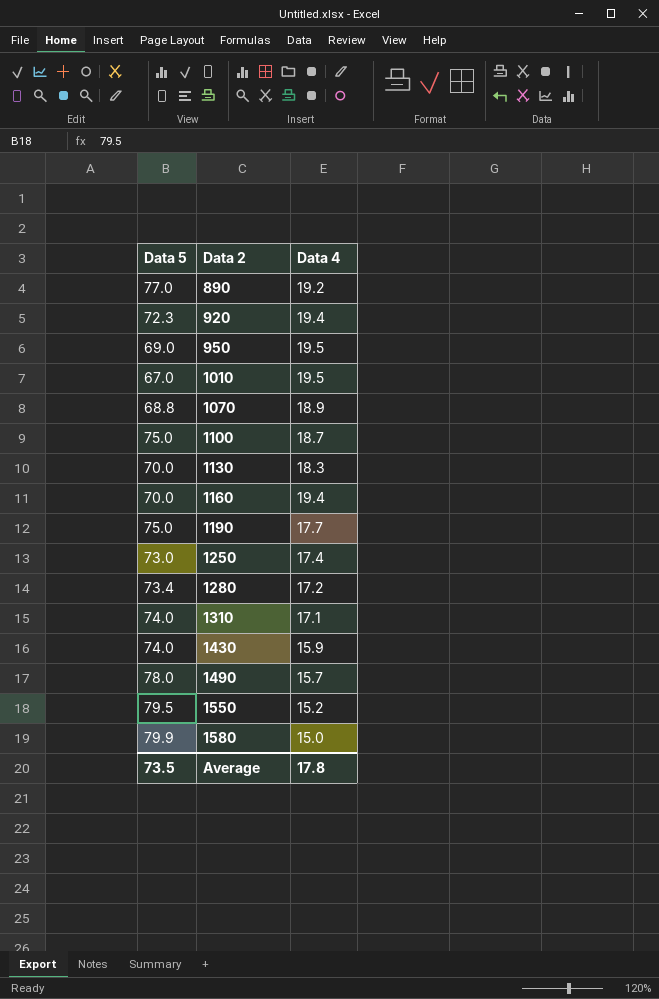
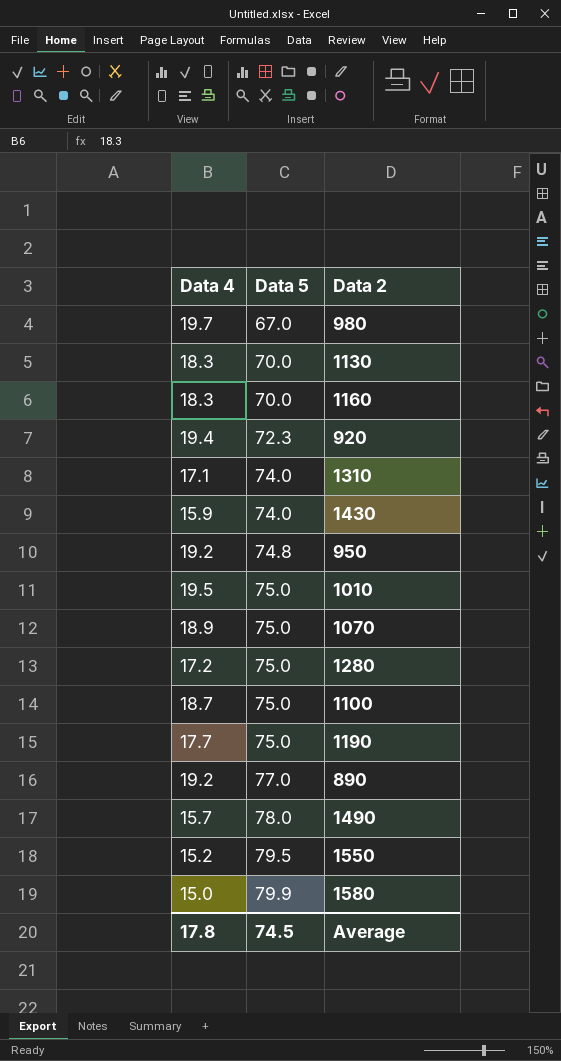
row order: Data 2 ascending -> Data 5 ascending
column Data 4 | position: 3 -> 1
row 1250: 73.0 | 17.4 -> none
row 980: none -> 19.7 | 67.0
1160 | Data 4: 19.4 -> 18.3
950 | Data 4: 19.5 -> 19.2
950 | Data 5: 69.0 -> 74.8
1010 | Data 5: 67.0 -> 75.0
1070 | Data 5: 68.8 -> 75.0
1280 | Data 5: 73.4 -> 75.0
Average | Data 5: 73.5 -> 74.5

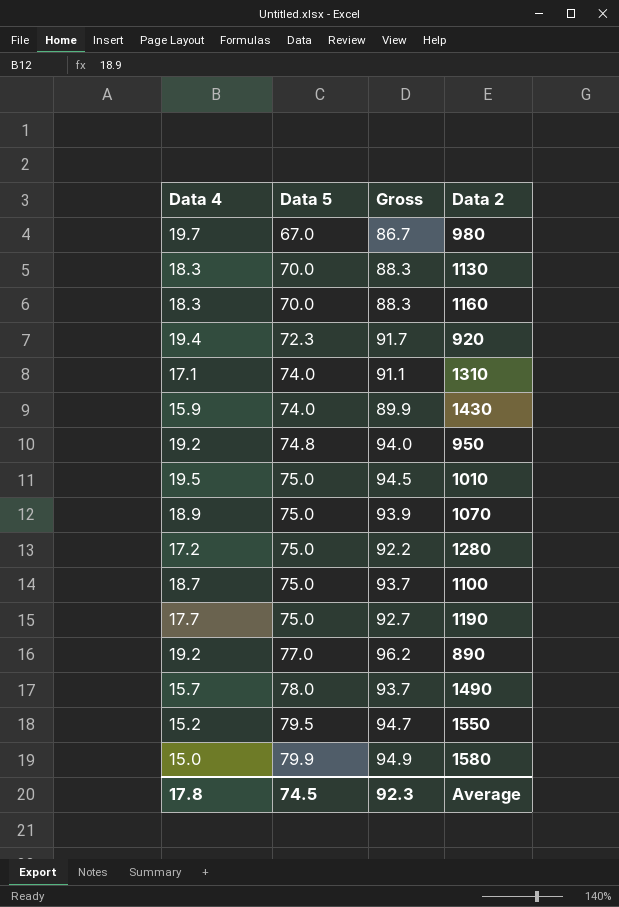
column Gross | formula: none -> [Data 4] + [Data 5]

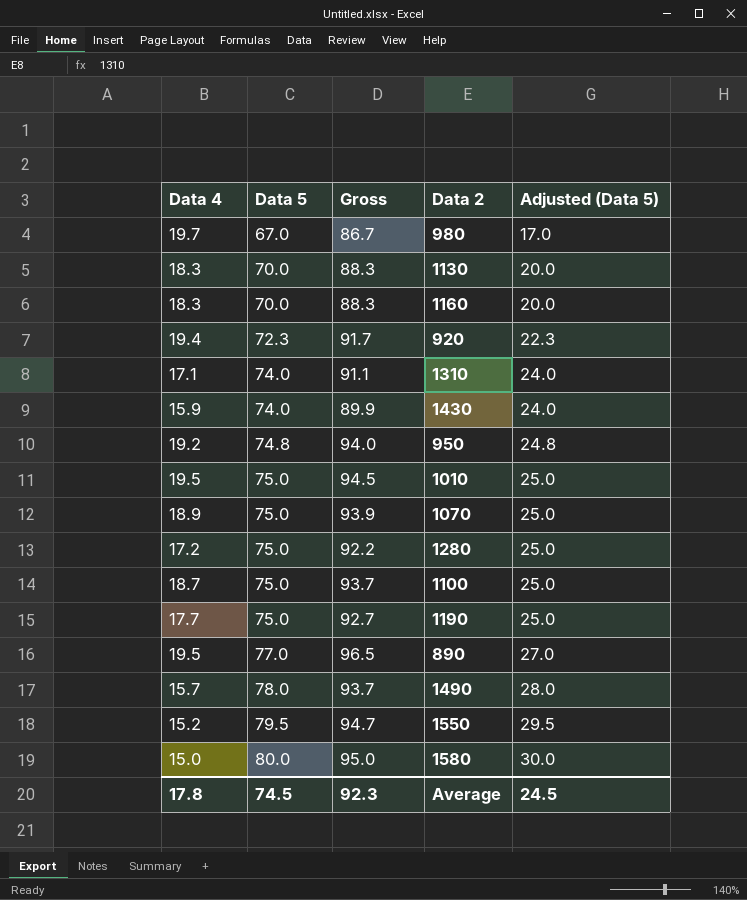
column Adjusted (Data 5) | formula: none -> [Data 5] - 50
890 | Data 4: 19.2 -> 19.5
890 | Gross: 96.2 -> 96.5
1580 | Data 5: 79.9 -> 80.0
1580 | Gross: 94.9 -> 95.0

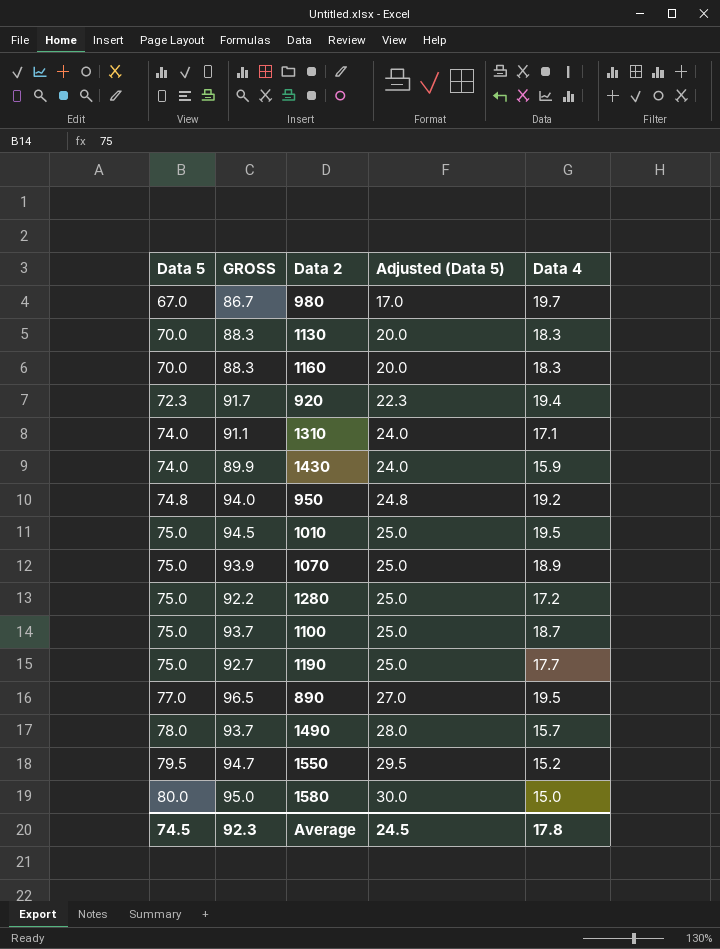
column name: Gross -> GROSS
column Data 4 | position: 1 -> 5

